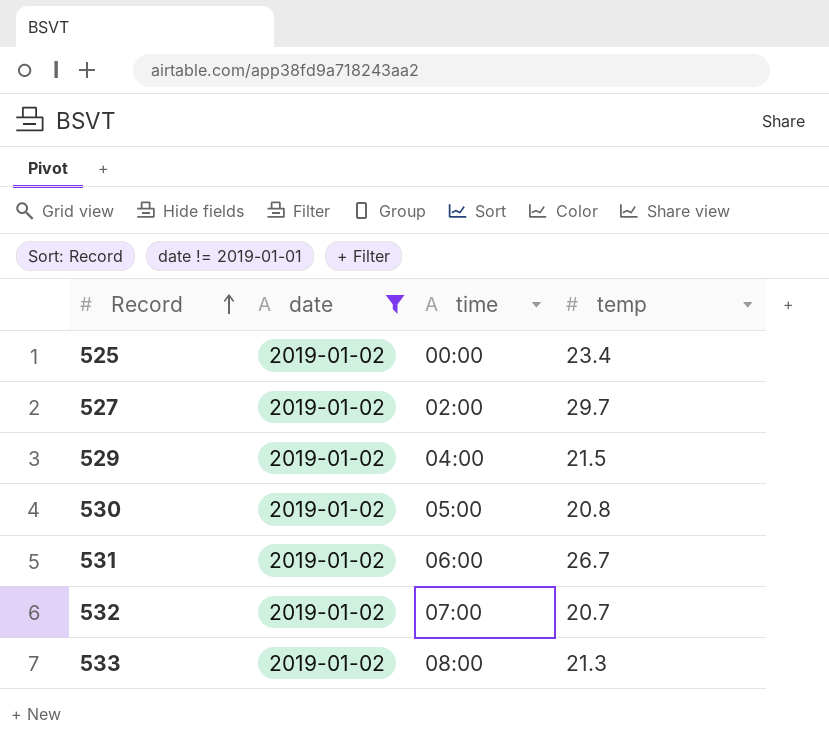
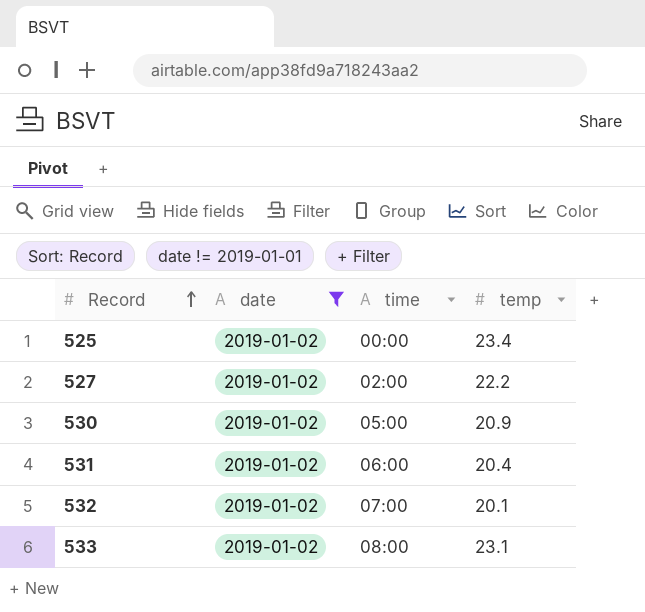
row 529: 2019-01-02 | 04:00 | 21.5 -> none
527 | temp: 29.7 -> 22.2
530 | temp: 20.8 -> 20.9
531 | temp: 26.7 -> 20.4
532 | temp: 20.7 -> 20.1
533 | temp: 21.3 -> 23.1

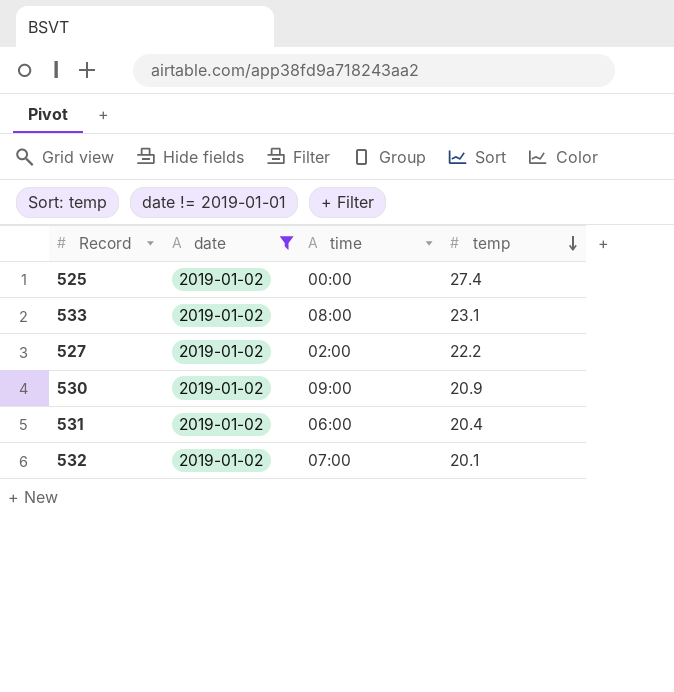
row order: Record ascending -> temp descending
525 | temp: 23.4 -> 27.4
530 | time: 05:00 -> 09:00

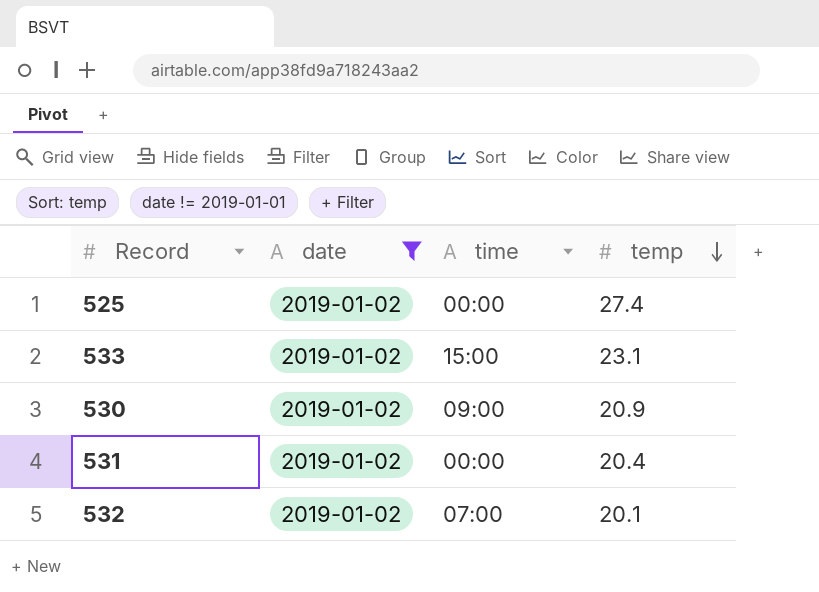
row 527: 2019-01-02 | 02:00 | 22.2 -> none
533 | time: 08:00 -> 15:00
531 | time: 06:00 -> 00:00

